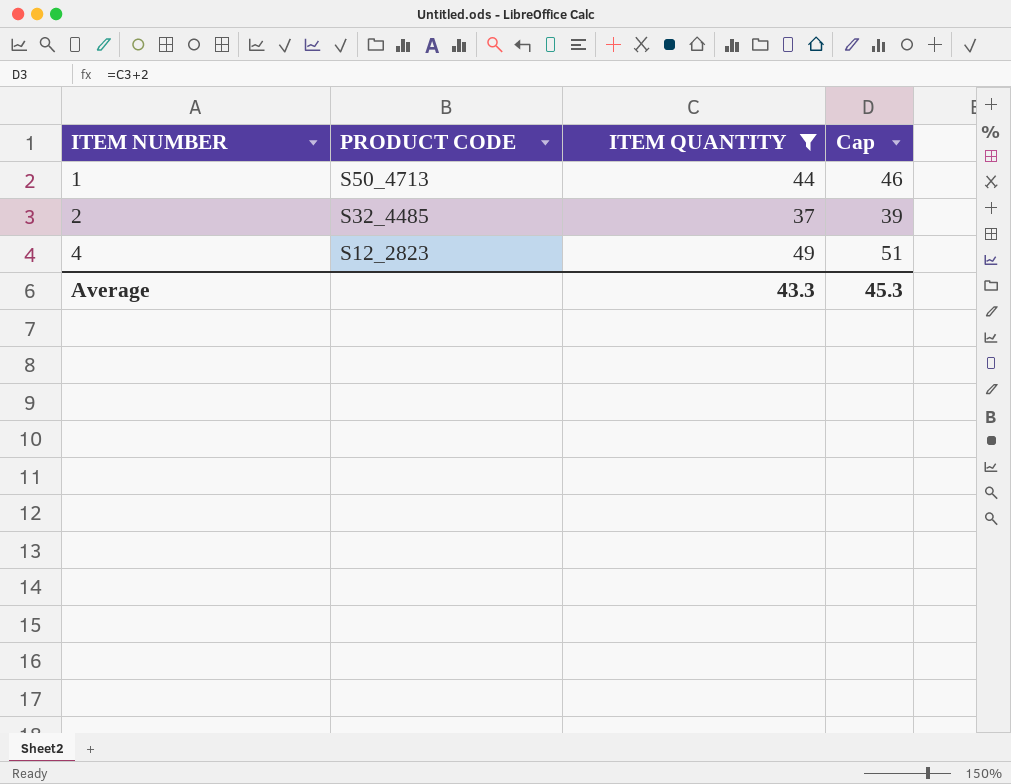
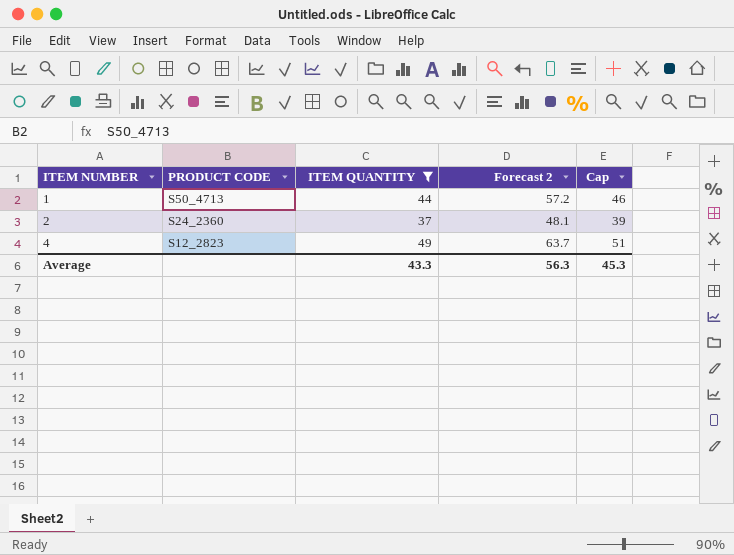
column Forecast 2 | formula: none -> [ITEM QUANTITY] * 1.3
2 | PRODUCT CODE: S32_4485 -> S24_2360

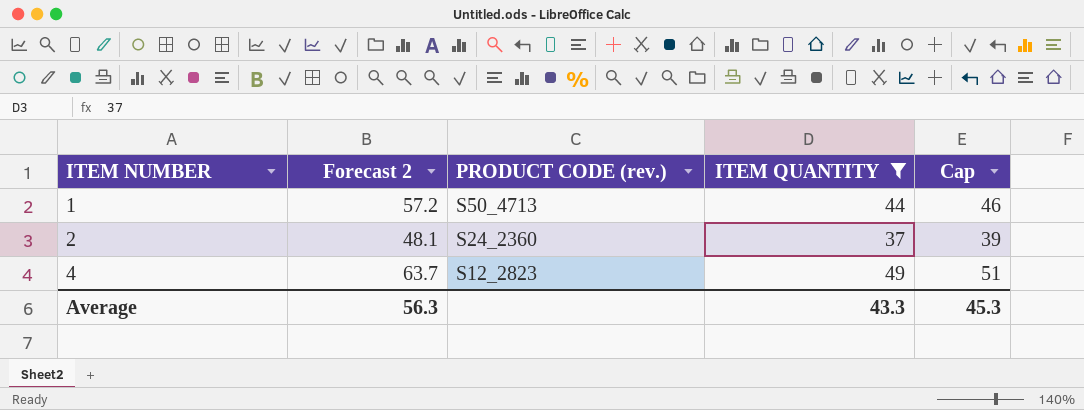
column Forecast 2 | position: 4 -> 2
column name: PRODUCT CODE -> PRODUCT CODE (rev.)

